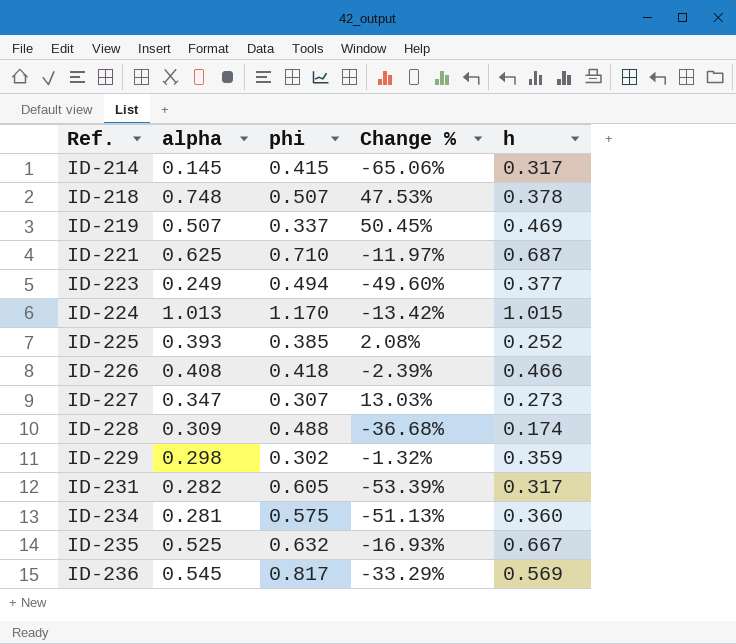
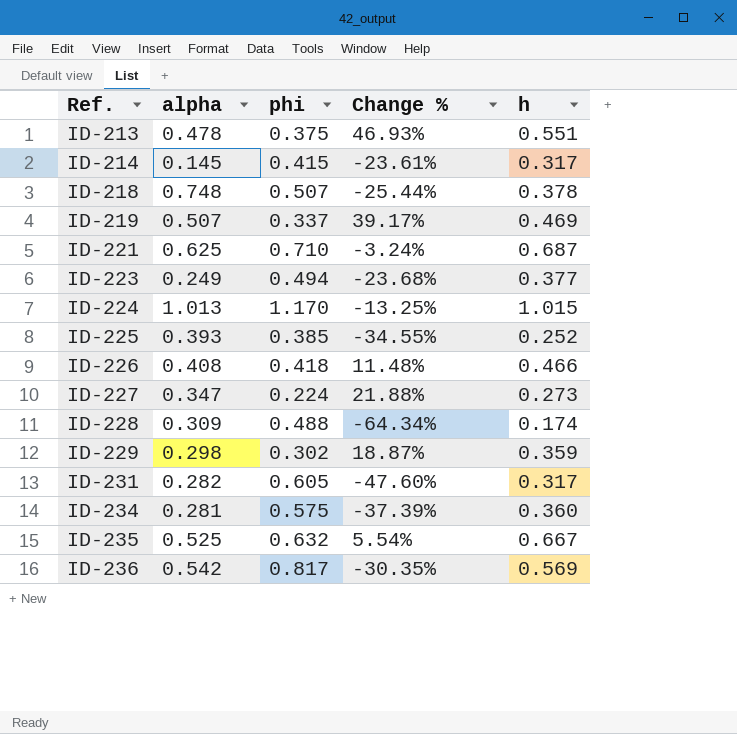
column Change % | formula: ([alpha] - [phi]) / [phi] -> ([h] - [phi]) / [phi]
row ID-213: none -> 0.478 | 0.375 | 46.93% | 0.551
ID-227 | phi: 0.307 -> 0.224
ID-236 | alpha: 0.545 -> 0.542

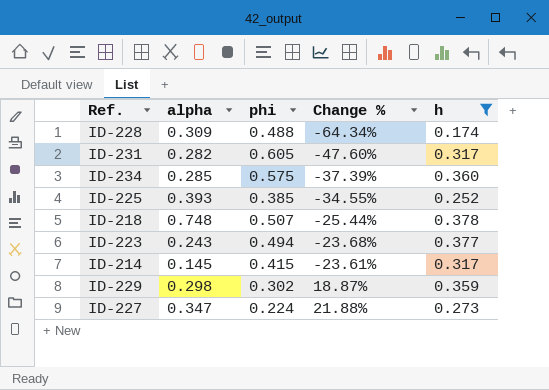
filter: none -> h <= 0.378
row order: Ref. ascending -> Change % ascending
ID-234 | alpha: 0.281 -> 0.285
ID-223 | alpha: 0.249 -> 0.243

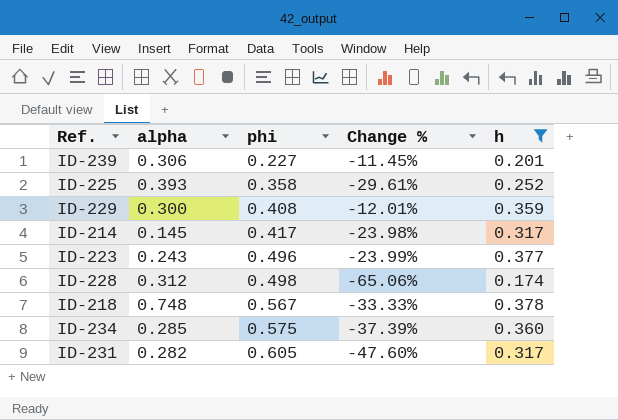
row order: Change % ascending -> phi ascending
row ID-227: 0.347 | 0.224 | 21.88% | 0.273 -> none
row ID-239: none -> 0.306 | 0.227 | -11.45% | 0.201
ID-225 | phi: 0.385 -> 0.358
ID-225 | Change %: -34.55% -> -29.61%
ID-229 | alpha: 0.298 -> 0.300
ID-229 | phi: 0.302 -> 0.408
ID-229 | Change %: 18.87% -> -12.01%
ID-214 | phi: 0.415 -> 0.417
ID-214 | Change %: -23.61% -> -23.98%
ID-223 | phi: 0.494 -> 0.496
ID-223 | Change %: -23.68% -> -23.99%
ID-228 | alpha: 0.309 -> 0.312
ID-228 | phi: 0.488 -> 0.498
ID-228 | Change %: -64.34% -> -65.06%
ID-218 | phi: 0.507 -> 0.567
ID-218 | Change %: -25.44% -> -33.33%

